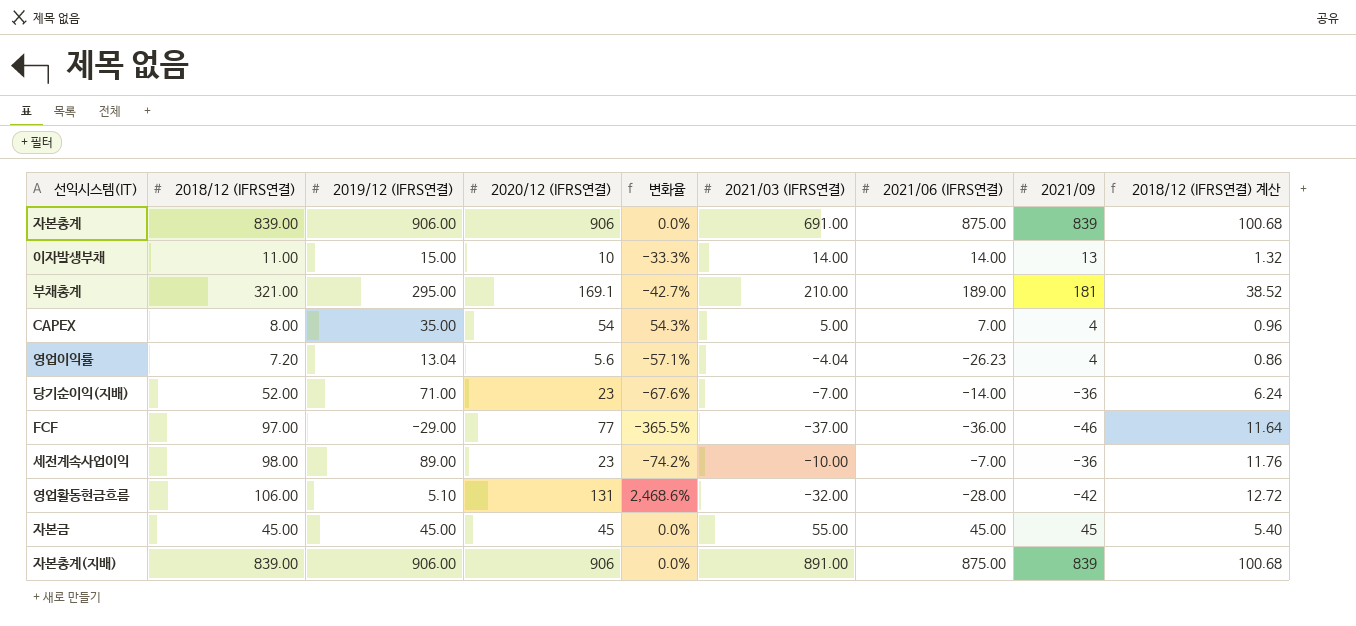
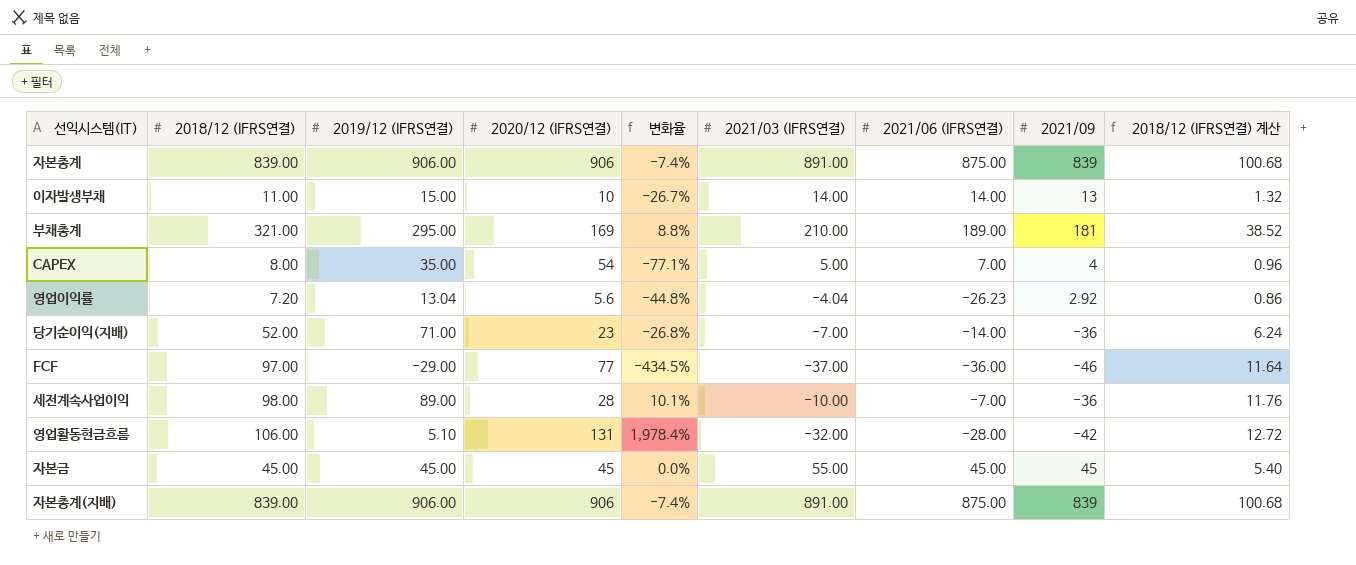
column 변화율 | formula: ([2020/12 (IFRS연결)] - [2019/12 (IFRS연결)]) / [2019/12 (IFRS연결)] -> ([2018/12 (IFRS연결)] - [2019/12 (IFRS연결)]) / [2019/12 (IFRS연결)]
자본총계 | 2021/03 (IFRS연결): 691.00 -> 891.00
부채총계 | 2020/12 (IFRS연결): 169.1 -> 169
영업이익률 | 2021/09: 4 -> 2.92
세전계속사업이익 | 2020/12 (IFRS연결): 23 -> 28

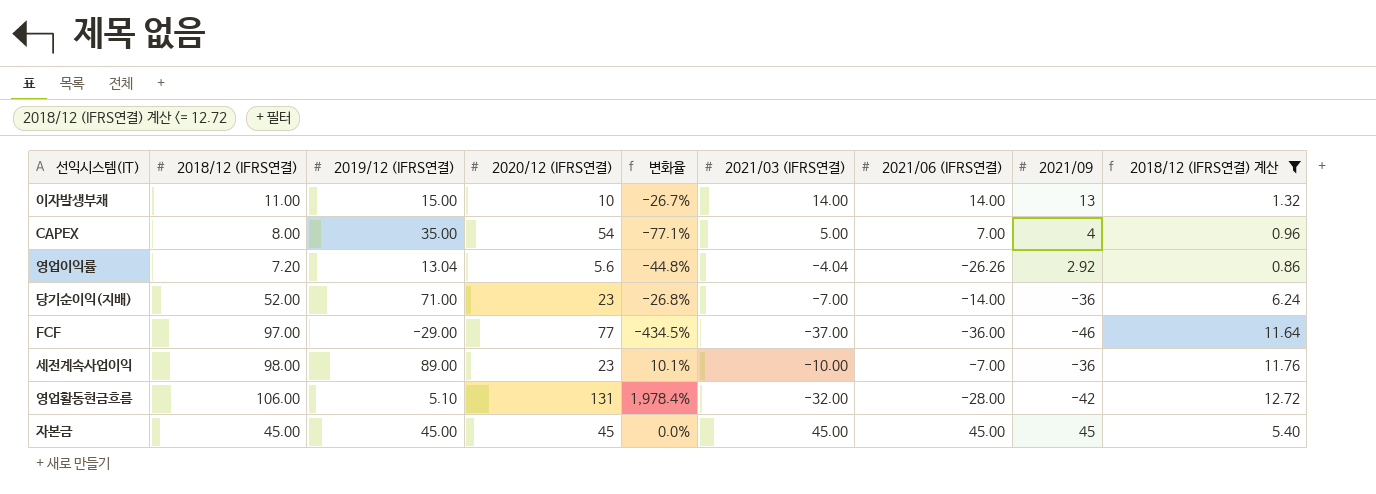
filter: none -> 2018/12 (IFRS연결) 계산 <= 12.72
영업이익률 | 2021/06 (IFRS연결): -26.23 -> -26.26
세전계속사업이익 | 2020/12 (IFRS연결): 28 -> 23
자본금 | 2021/03 (IFRS연결): 55.00 -> 45.00

